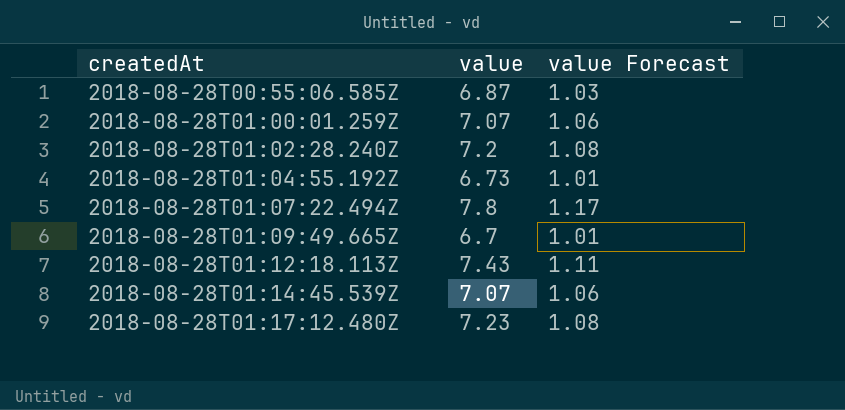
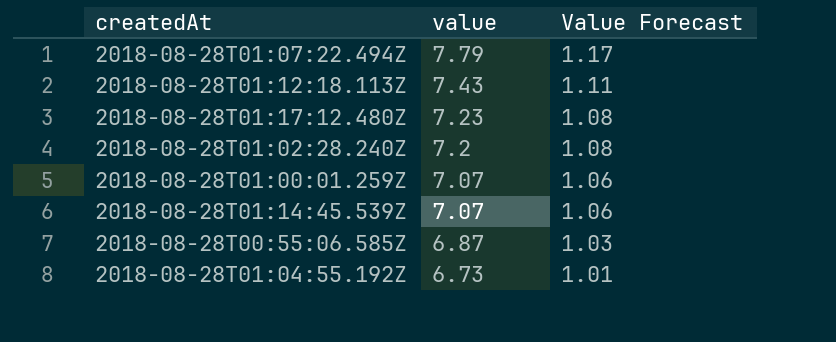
row order: createdAt ascending -> value descending
column name: value Forecast -> Value Forecast
row 2018-08-28T01:09:49.665Z: 6.7 | 1.01 -> none
2018-08-28T01:07:22.494Z | value: 7.8 -> 7.79

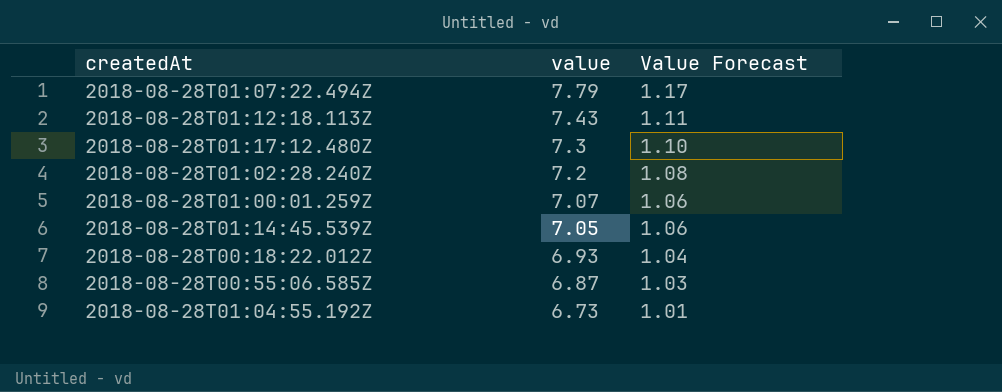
2018-08-28T01:17:12.480Z | value: 7.23 -> 7.3
2018-08-28T01:17:12.480Z | Value Forecast: 1.08 -> 1.10
2018-08-28T01:14:45.539Z | value: 7.07 -> 7.05
row 2018-08-28T00:18:22.012Z: none -> 6.93 | 1.04

